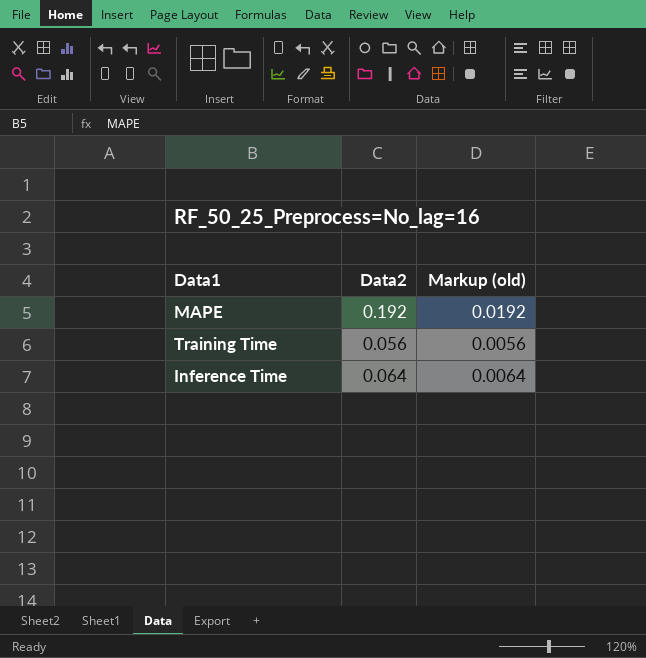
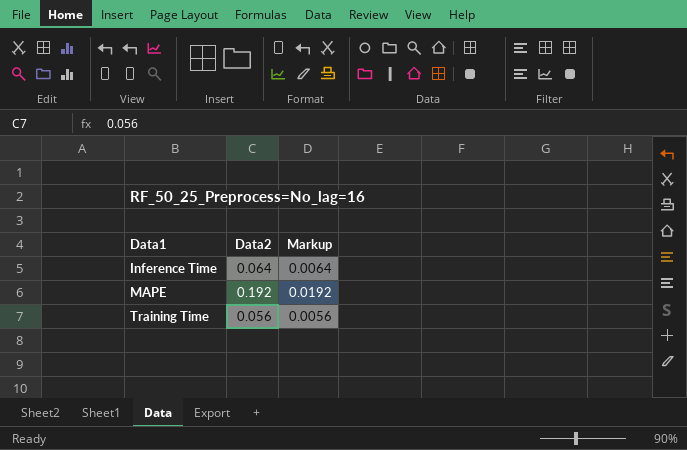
row order: none -> Data1 ascending
column name: Markup (old) -> Markup

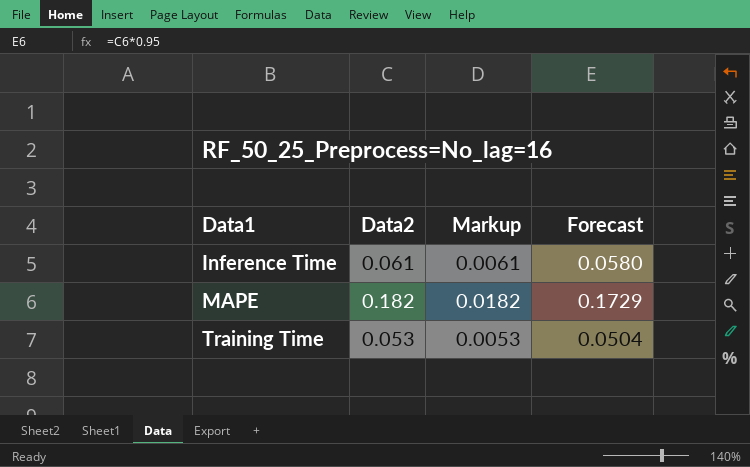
column Forecast | formula: none -> [Data2] * 0.95
Inference Time | Data2: 0.064 -> 0.061
Inference Time | Markup: 0.0064 -> 0.0061
MAPE | Data2: 0.192 -> 0.182
MAPE | Markup: 0.0192 -> 0.0182
Training Time | Data2: 0.056 -> 0.053
Training Time | Markup: 0.0056 -> 0.0053

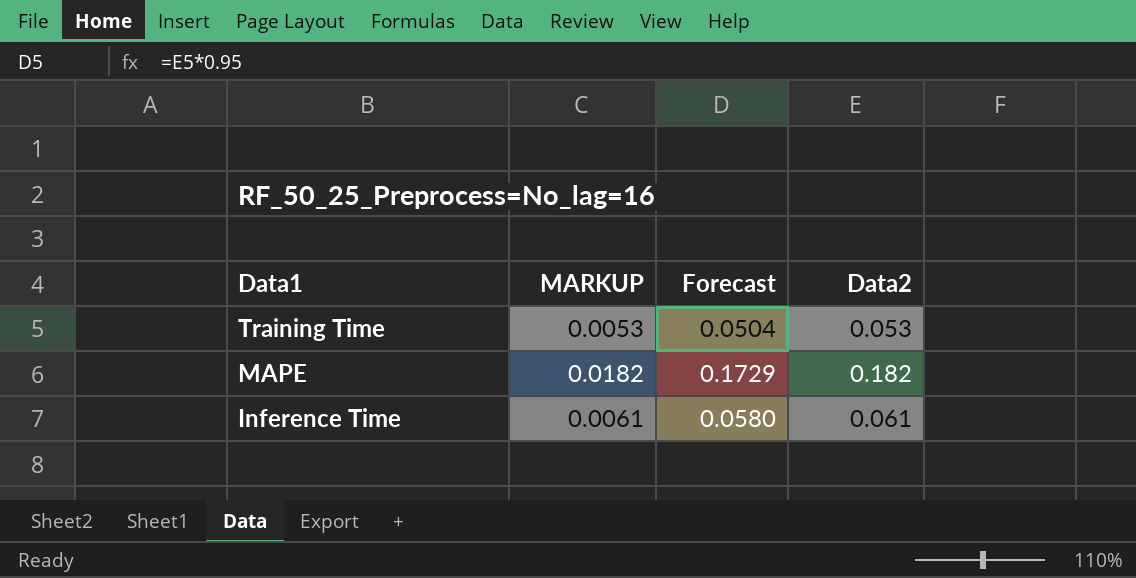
row order: Data1 ascending -> Data1 descending
column name: Markup -> MARKUP
column Data2 | position: 2 -> 4

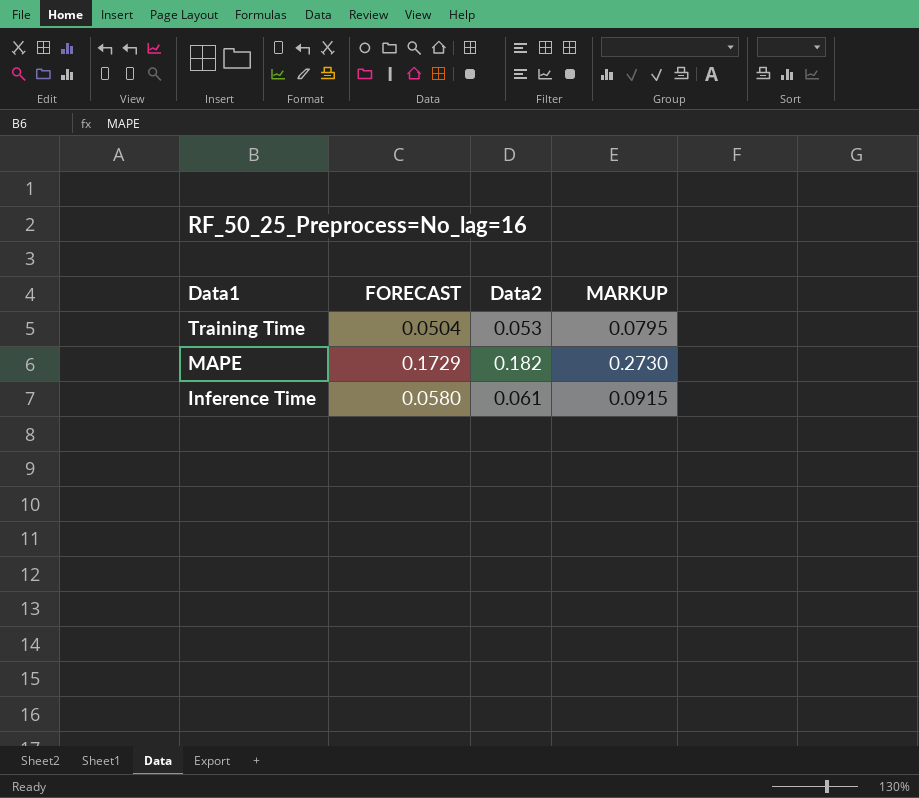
column name: Forecast -> FORECAST
column MARKUP | formula: [Data2] * 0.1 -> [Data2] * 1.5
column MARKUP | position: 2 -> 4

